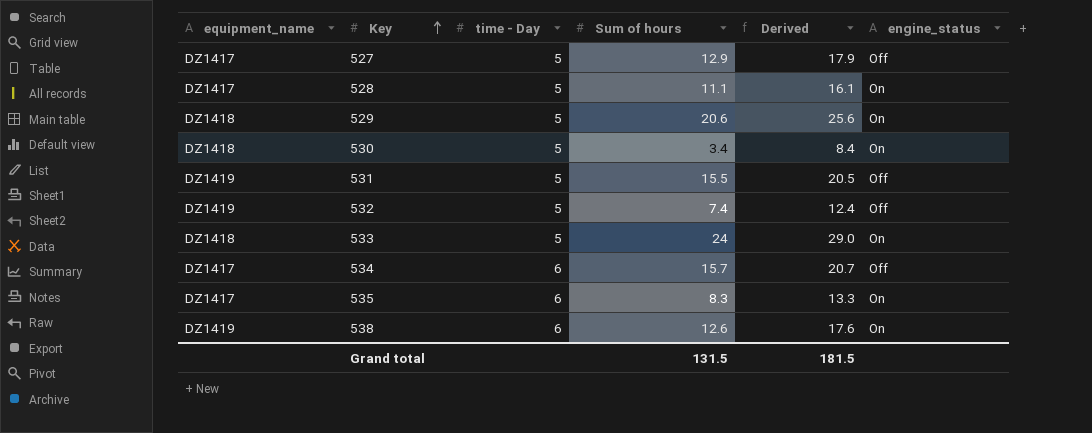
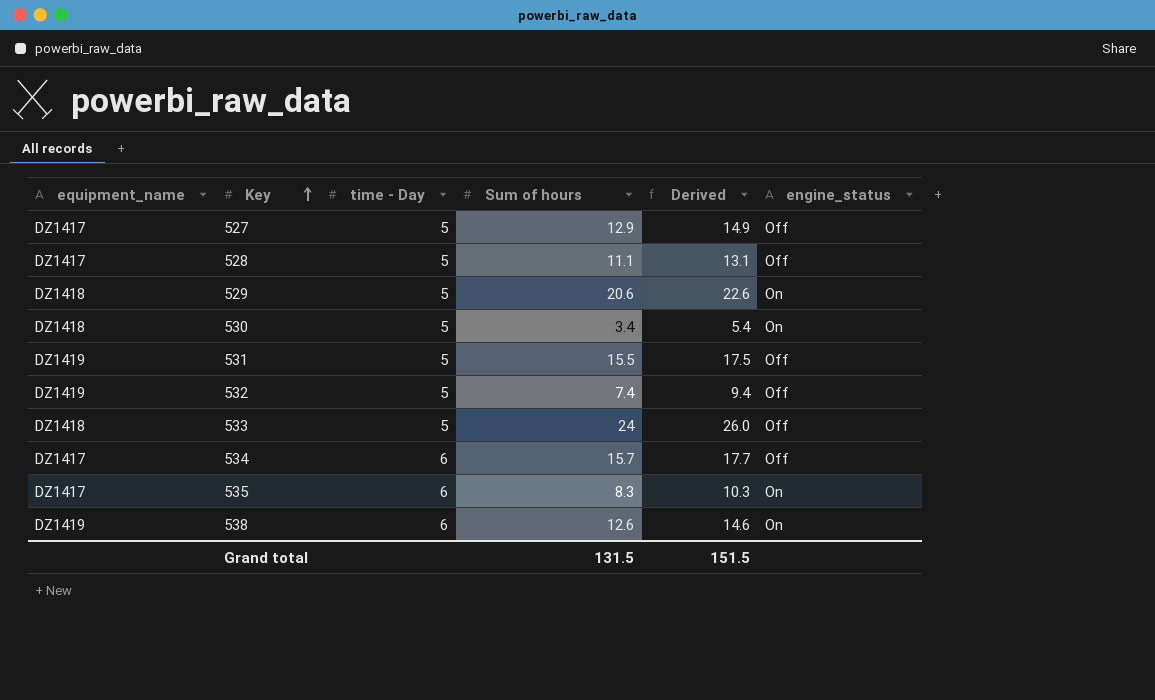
column Derived | formula: [Sum of hours] + 5 -> [Sum of hours] + 2
528 | engine_status: On -> Off
533 | engine_status: On -> Off
Grand total | Derived: 181.5 -> 151.5

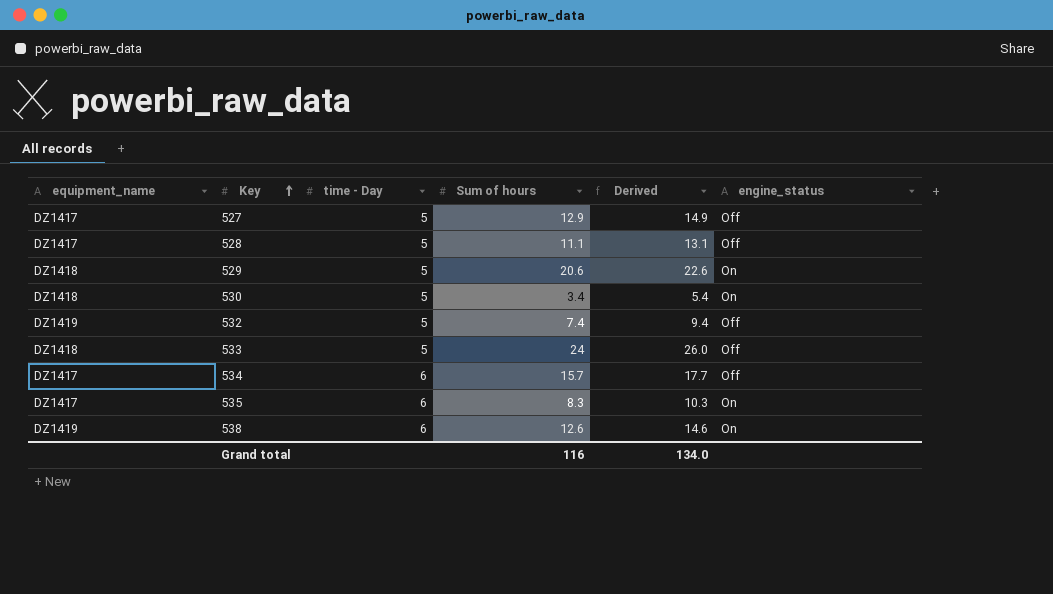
row 531: DZ1419 | 5 | 15.5 | 17.5 | Off -> none
Grand total | Sum of hours: 131.5 -> 116
Grand total | Derived: 151.5 -> 134.0

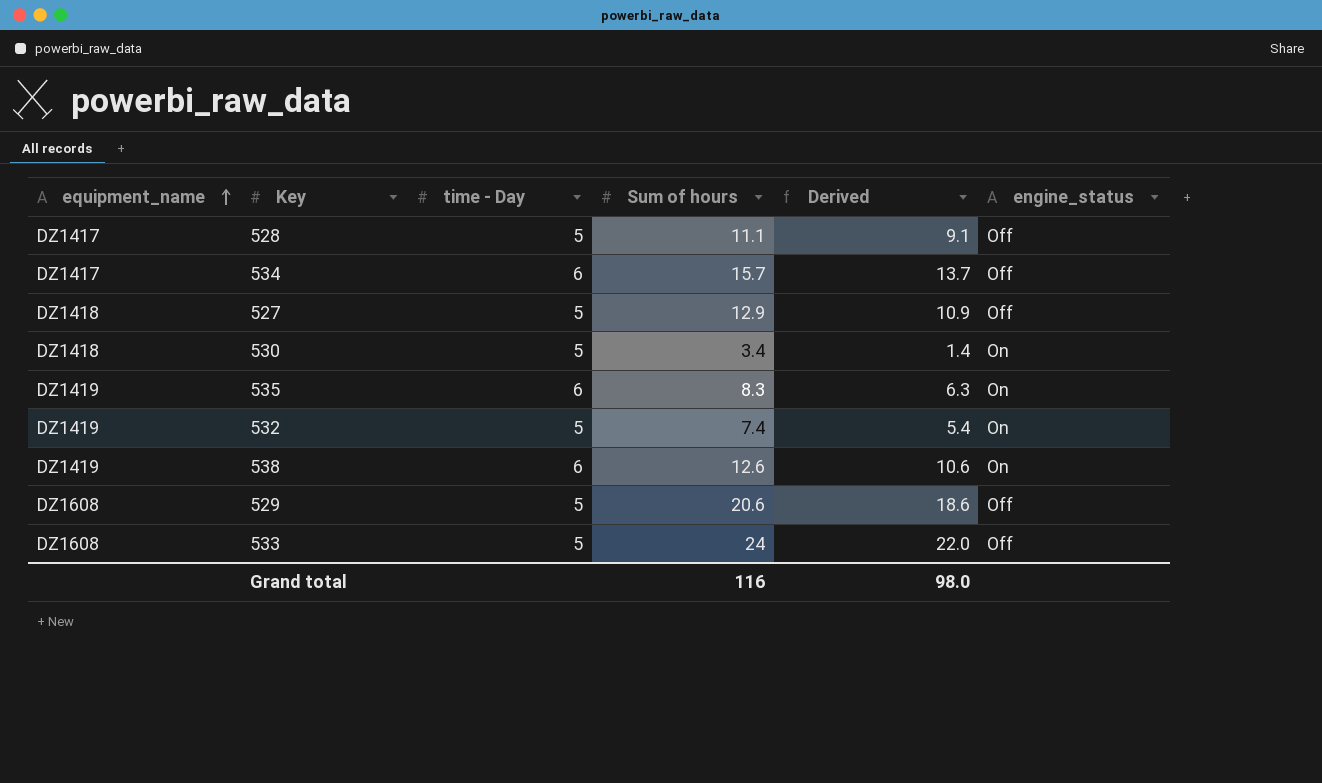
row order: Key ascending -> equipment_name ascending
column Derived | formula: [Sum of hours] + 2 -> [Sum of hours] - 2
527 | equipment_name: DZ1417 -> DZ1418
535 | equipment_name: DZ1417 -> DZ1419
532 | engine_status: Off -> On
529 | equipment_name: DZ1418 -> DZ1608
529 | engine_status: On -> Off
533 | equipment_name: DZ1418 -> DZ1608
Grand total | Derived: 134.0 -> 98.0

